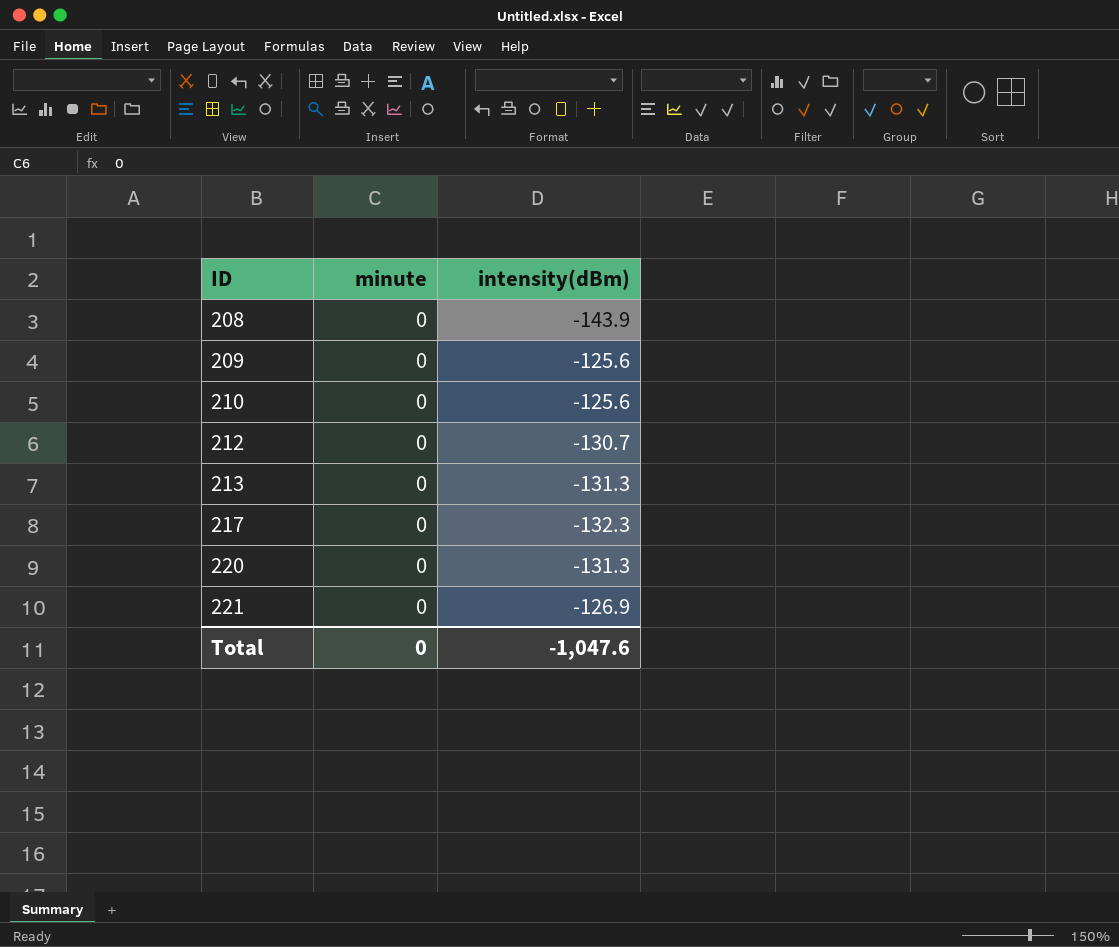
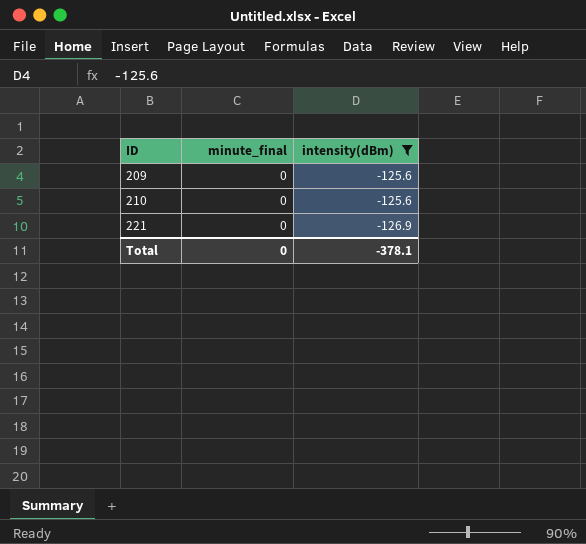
filter: none -> intensity(dBm) >= -126.9
column name: minute -> minute_final
Total | intensity(dBm): -1,047.6 -> -378.1

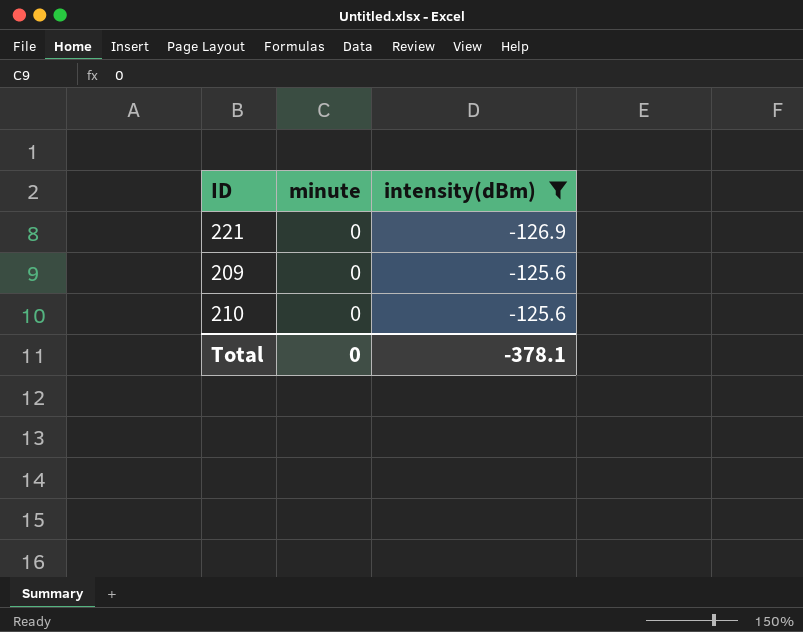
row order: ID ascending -> intensity(dBm) ascending
column name: minute_final -> minute

